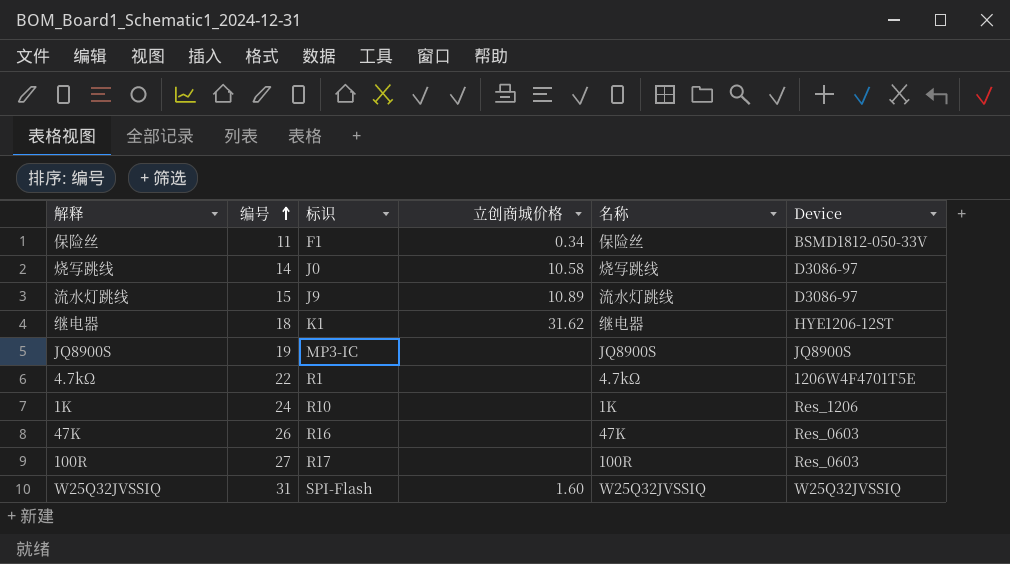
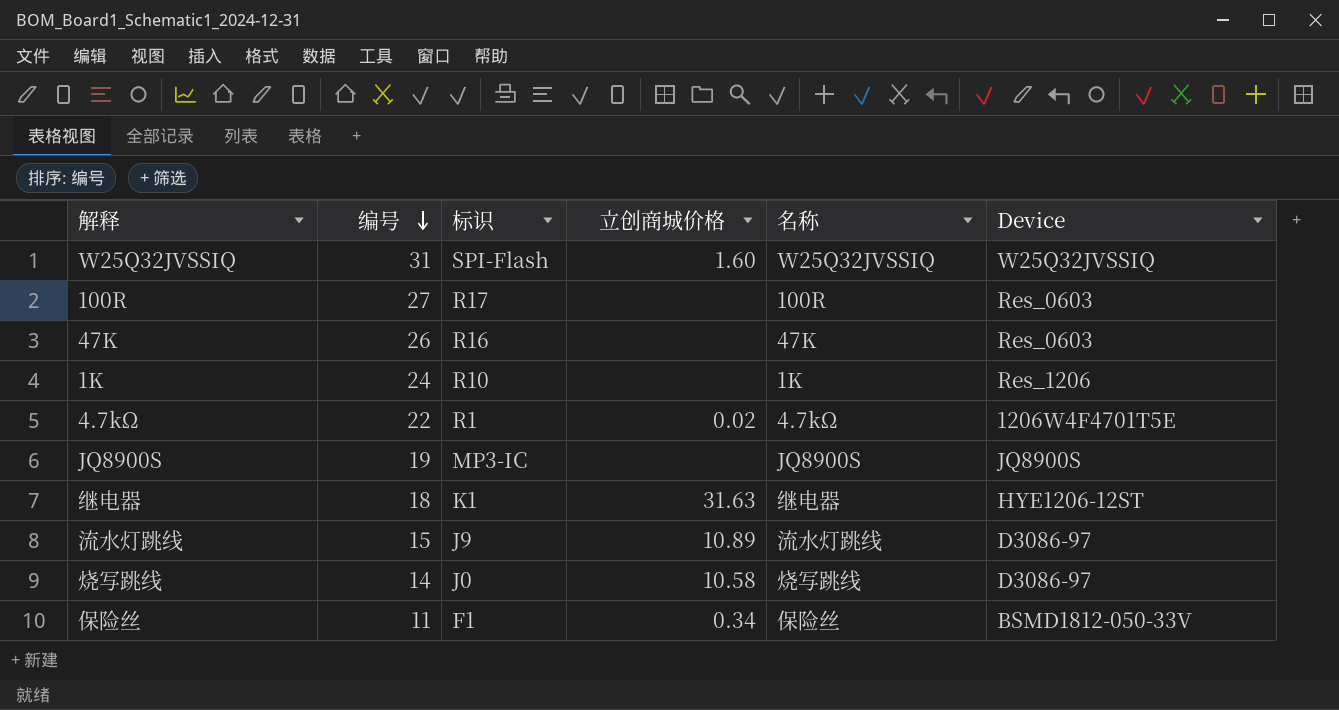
row order: 编号 ascending -> 编号 descending
4.7kΩ | 立创商城价格: none -> 0.02
继电器 | 立创商城价格: 31.62 -> 31.63

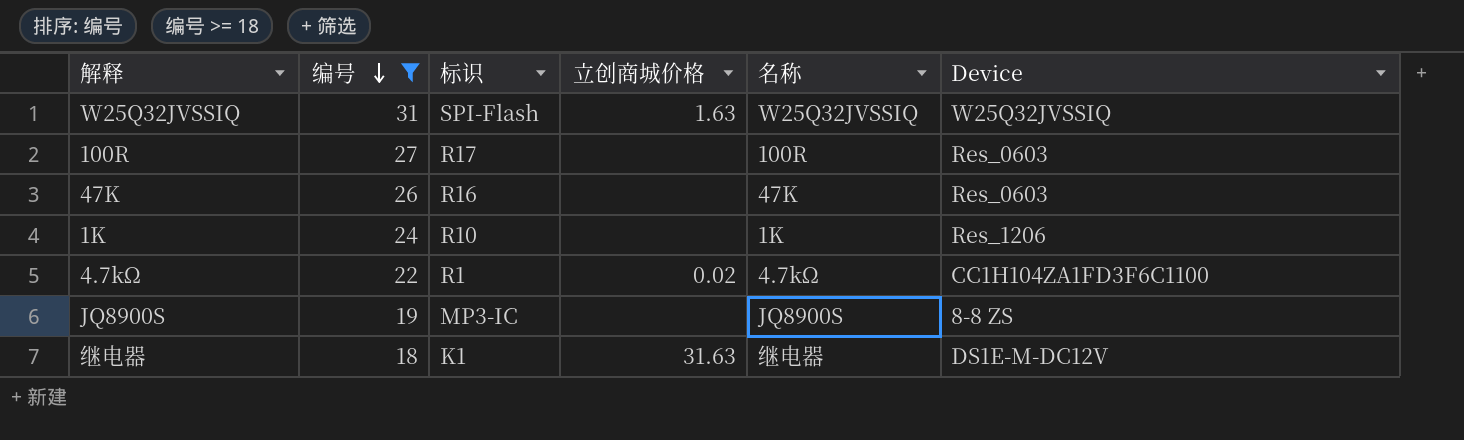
filter: none -> 编号 >= 18
W25Q32JVSSIQ | 立创商城价格: 1.60 -> 1.63
4.7kΩ | Device: 1206W4F4701T5E -> CC1H104ZA1FD3F6C1100
JQ8900S | Device: JQ8900S -> 8-8 ZS
继电器 | Device: HYE1206-12ST -> DS1E-M-DC12V

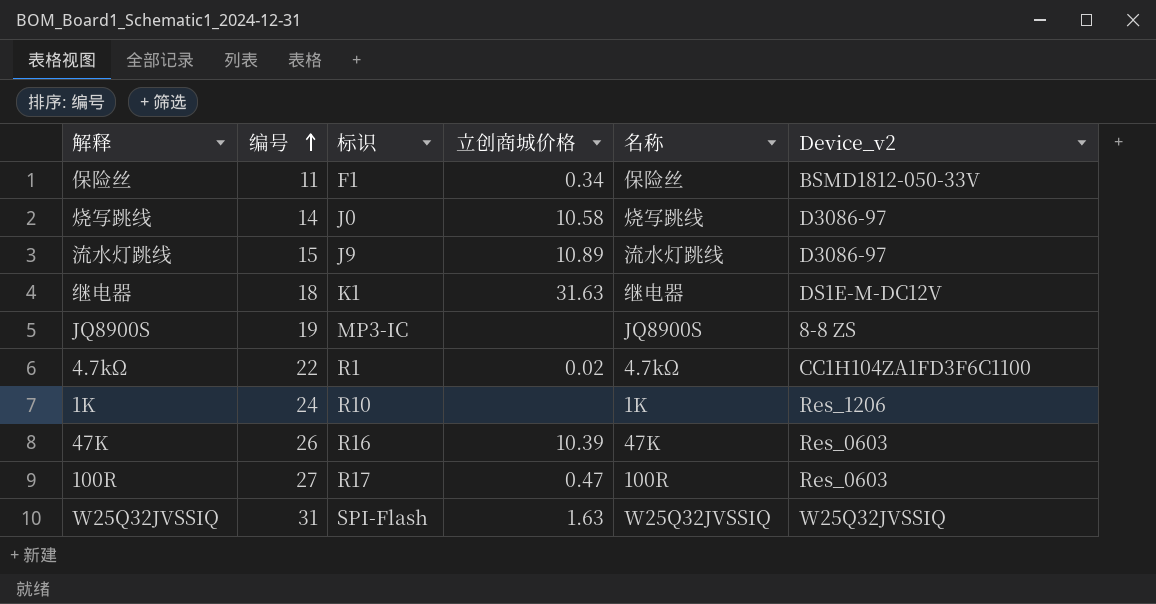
filter: 编号 >= 18 -> none
row order: 编号 descending -> 编号 ascending
column name: Device -> Device_v2
47K | 立创商城价格: none -> 10.39
100R | 立创商城价格: none -> 0.47

